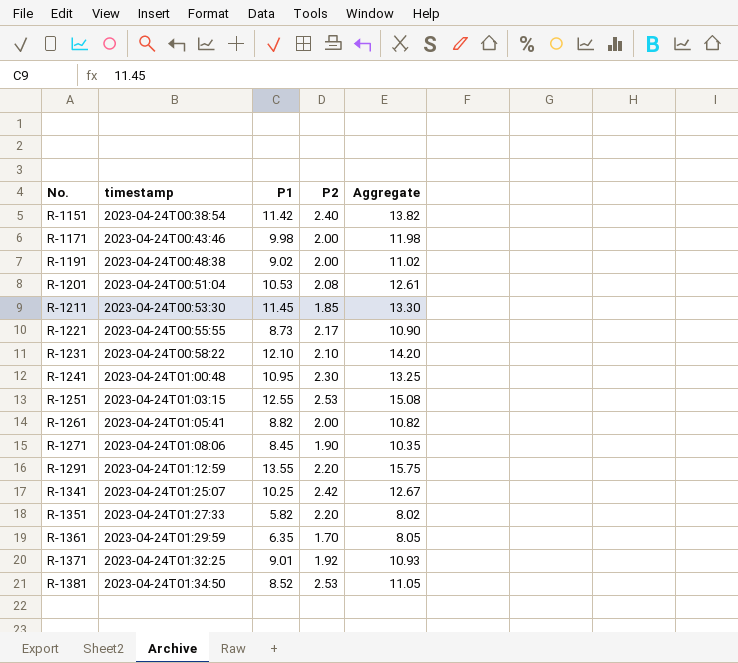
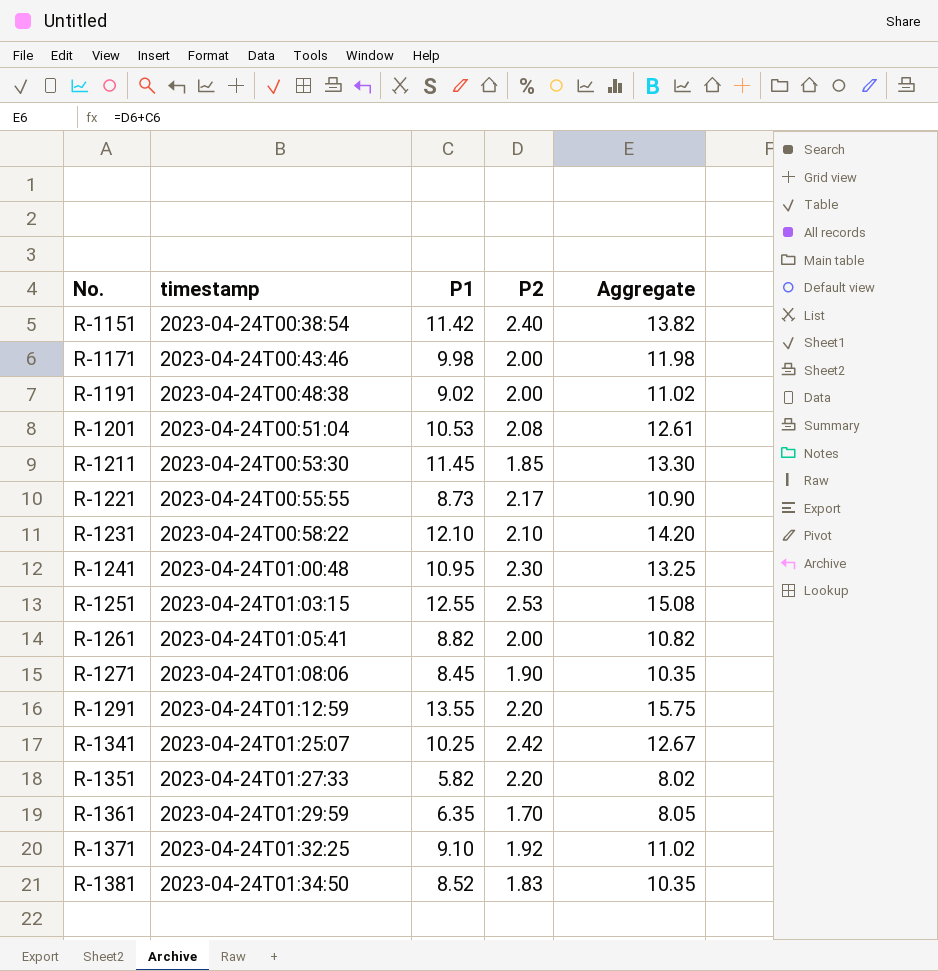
R-1371 | P1: 9.01 -> 9.10
R-1371 | Aggregate: 10.93 -> 11.02
R-1381 | P2: 2.53 -> 1.83
R-1381 | Aggregate: 11.05 -> 10.35

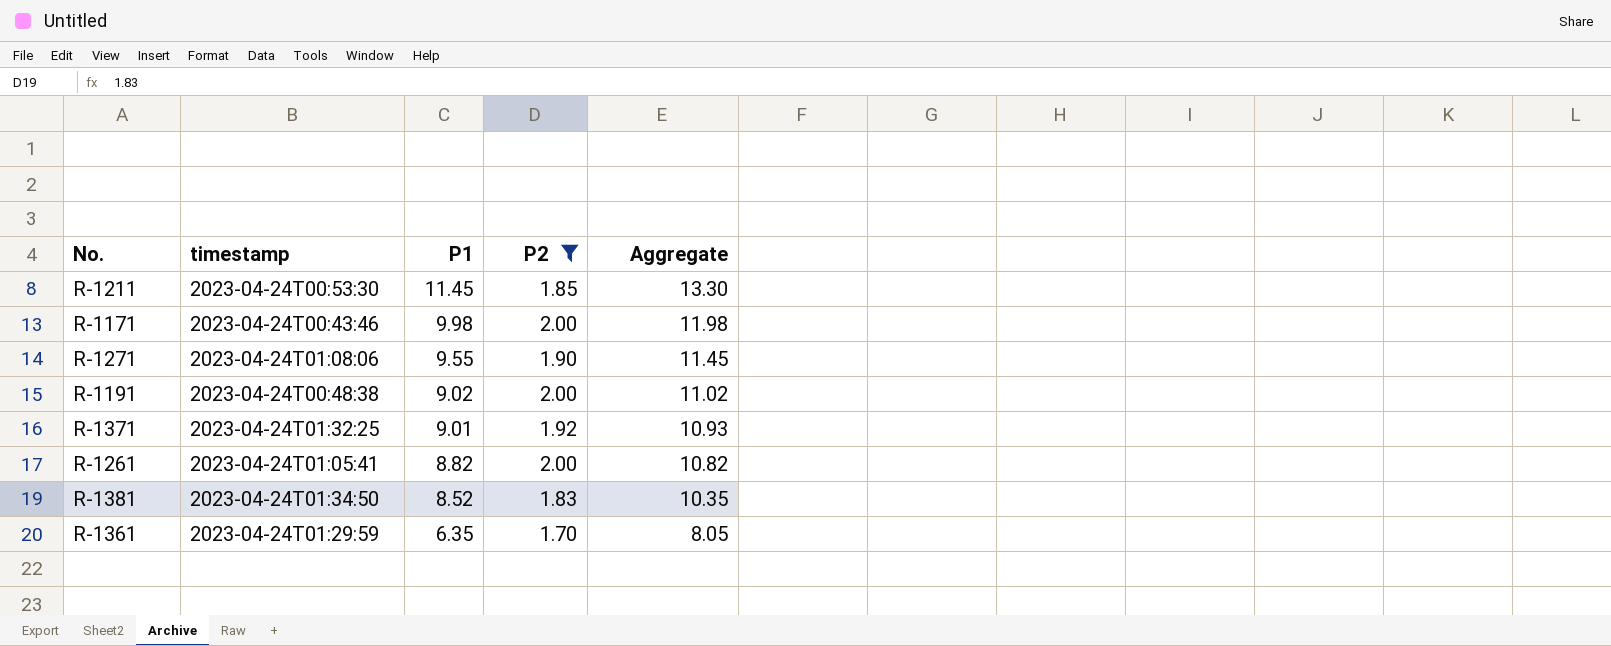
filter: none -> P2 <= 2.00
row order: No. ascending -> P1 descending
R-1271 | P1: 8.45 -> 9.55
R-1271 | Aggregate: 10.35 -> 11.45
R-1371 | P1: 9.10 -> 9.01
R-1371 | Aggregate: 11.02 -> 10.93

